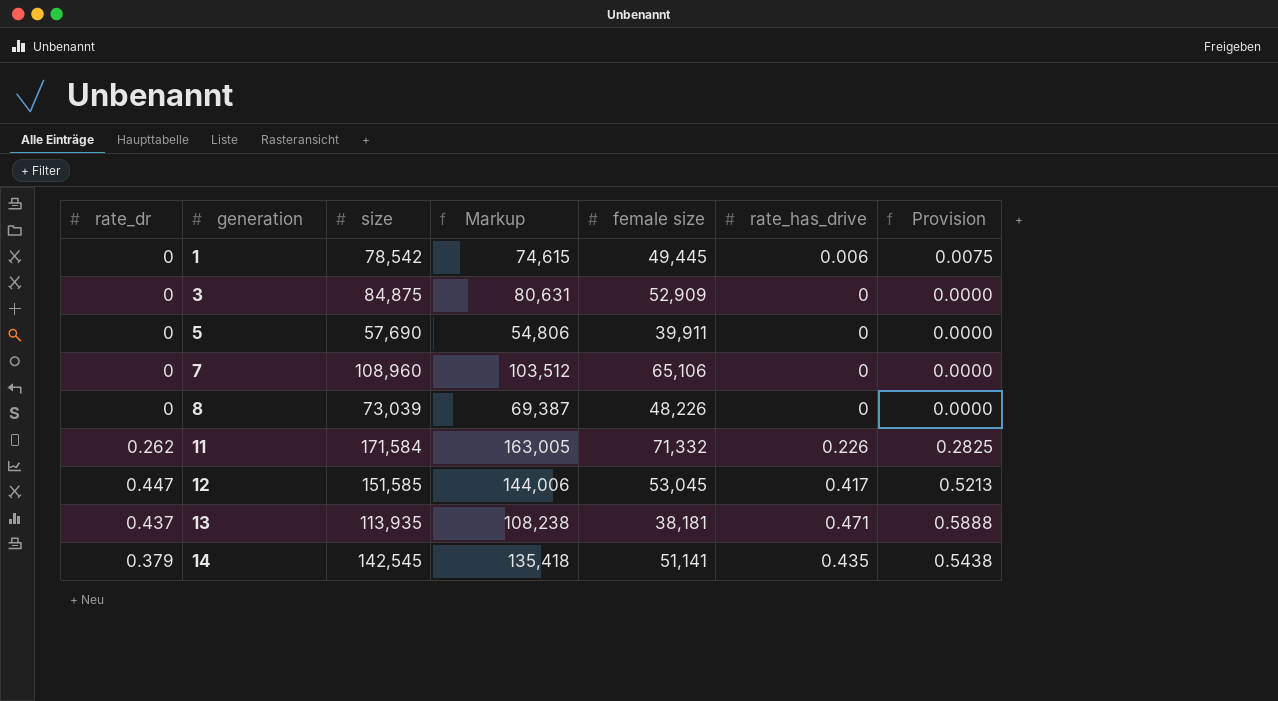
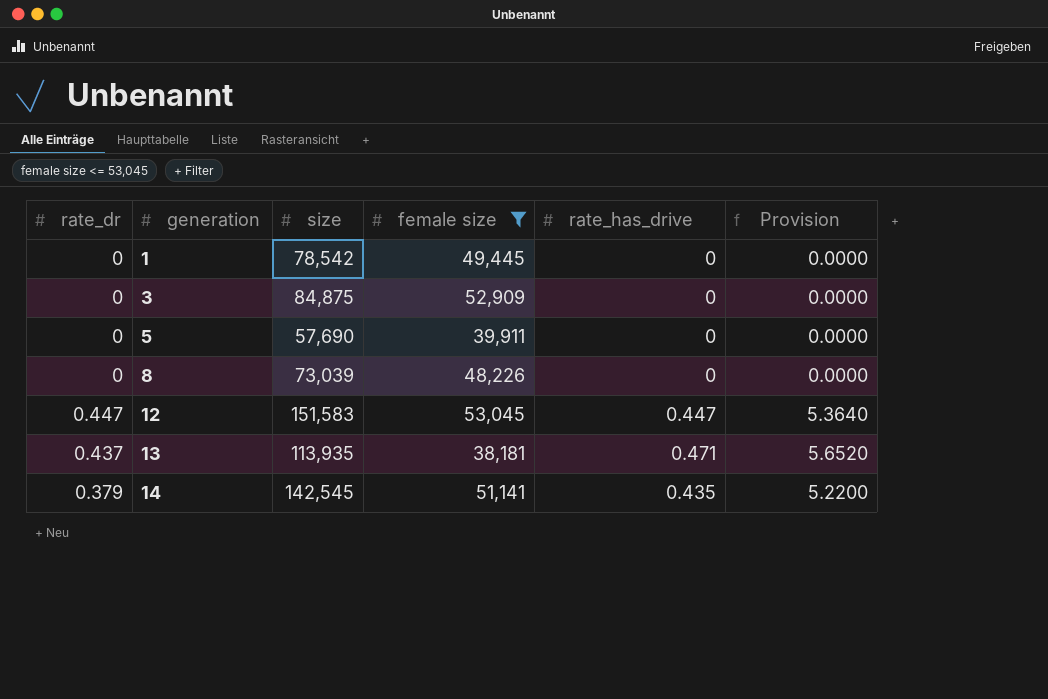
filter: none -> female size <= 53,045
column Markup | formula: [size] * 0.95 -> none
column Provision | formula: [rate_has_drive] * 1.25 -> [rate_has_drive] * 12
1 | rate_has_drive: 0.006 -> 0
12 | size: 151,585 -> 151,583
12 | rate_has_drive: 0.417 -> 0.447

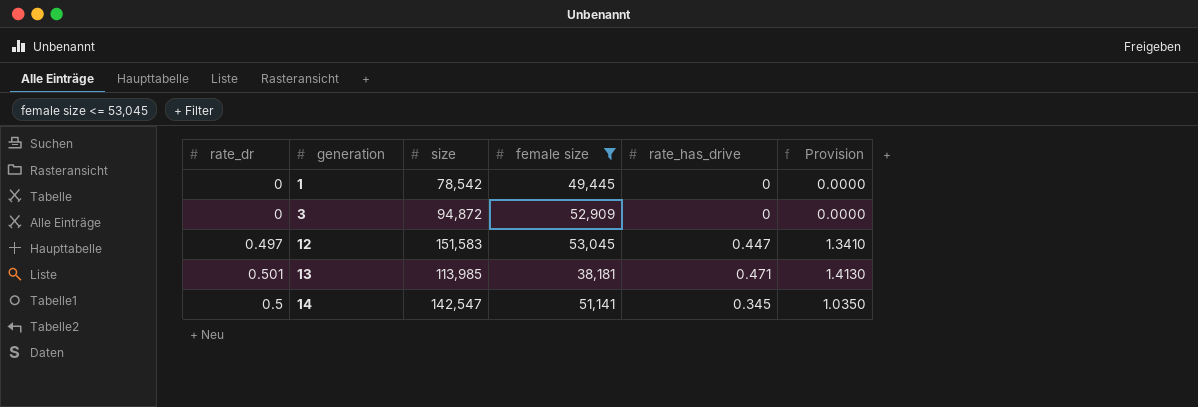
column Provision | formula: [rate_has_drive] * 12 -> [rate_has_drive] * 3
row 5: 0 | 57,690 | 39,911 | 0 | 0.0000 -> none
row 8: 0 | 73,039 | 48,226 | 0 | 0.0000 -> none
3 | size: 84,875 -> 94,872
12 | rate_dr: 0.447 -> 0.497
13 | rate_dr: 0.437 -> 0.501
13 | size: 113,935 -> 113,985
14 | rate_dr: 0.379 -> 0.5
14 | size: 142,545 -> 142,547
14 | rate_has_drive: 0.435 -> 0.345

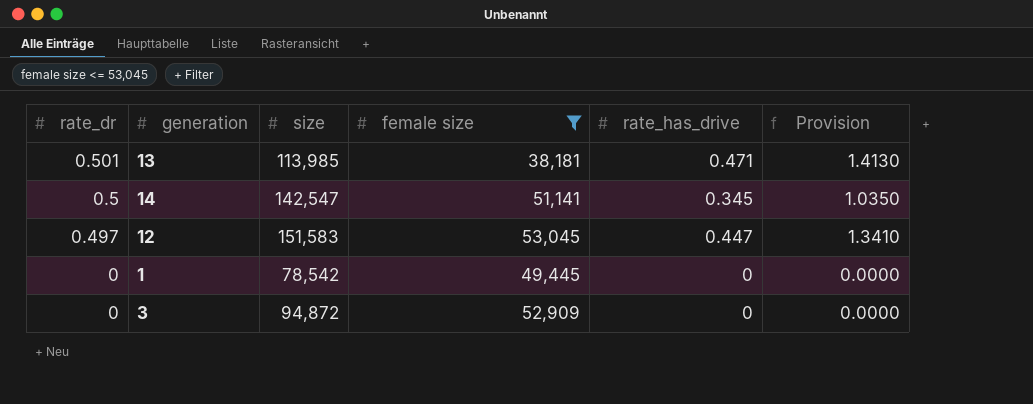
row order: generation ascending -> rate_dr descending

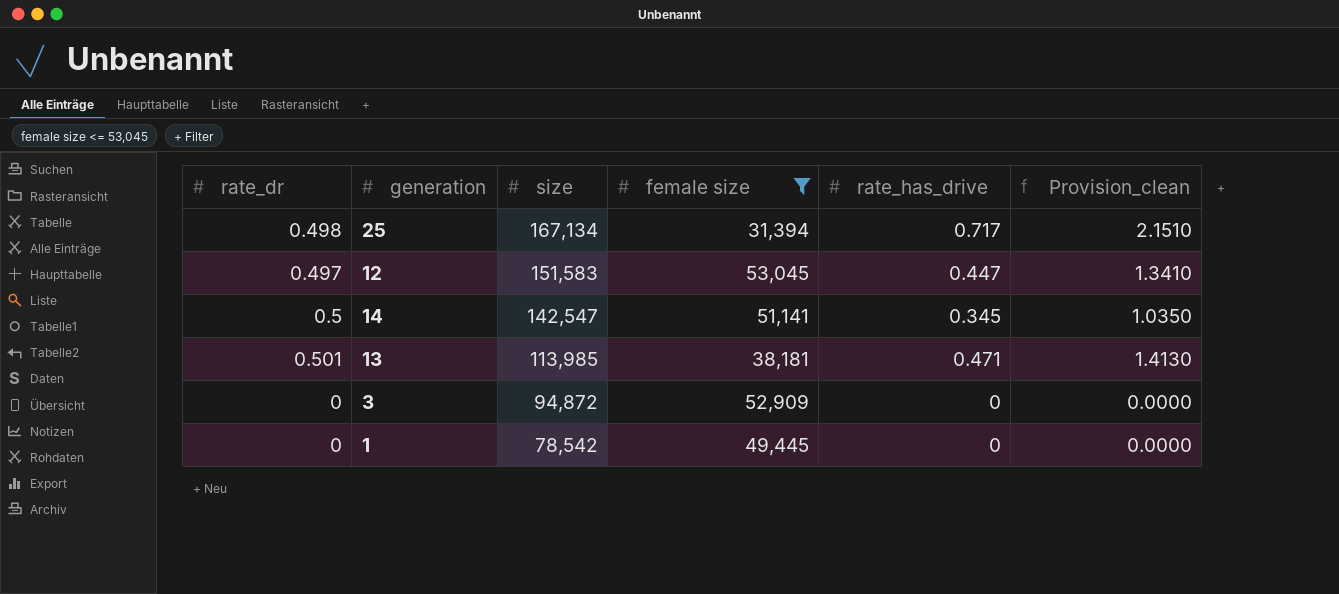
row order: rate_dr descending -> size descending
column name: Provision -> Provision_clean
row 25: none -> 0.498 | 167,134 | 31,394 | 0.717 | 2.1510

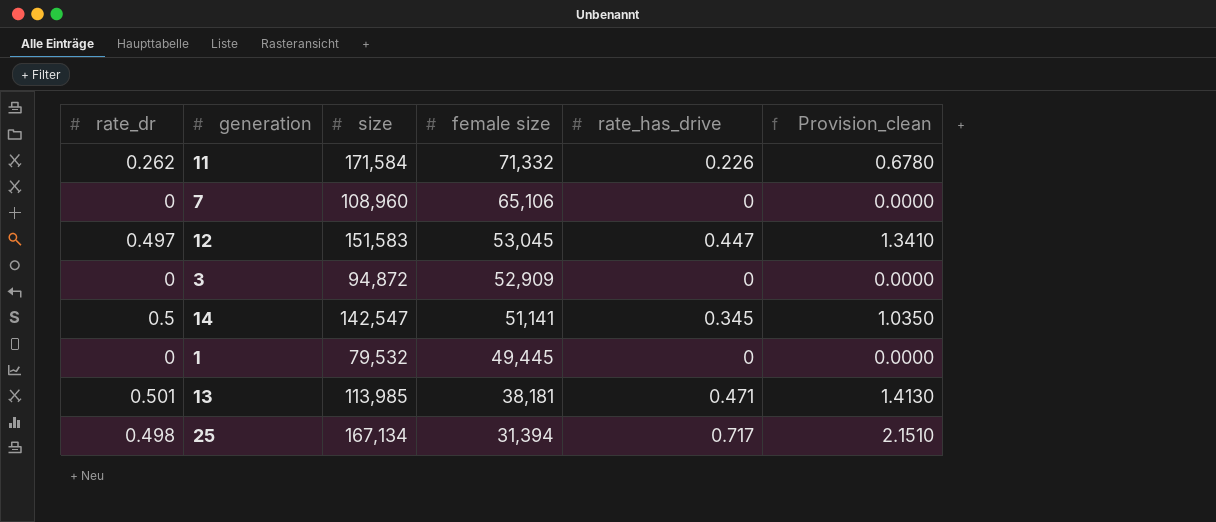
filter: female size <= 53,045 -> none
row order: size descending -> female size descending
1 | size: 78,542 -> 79,532

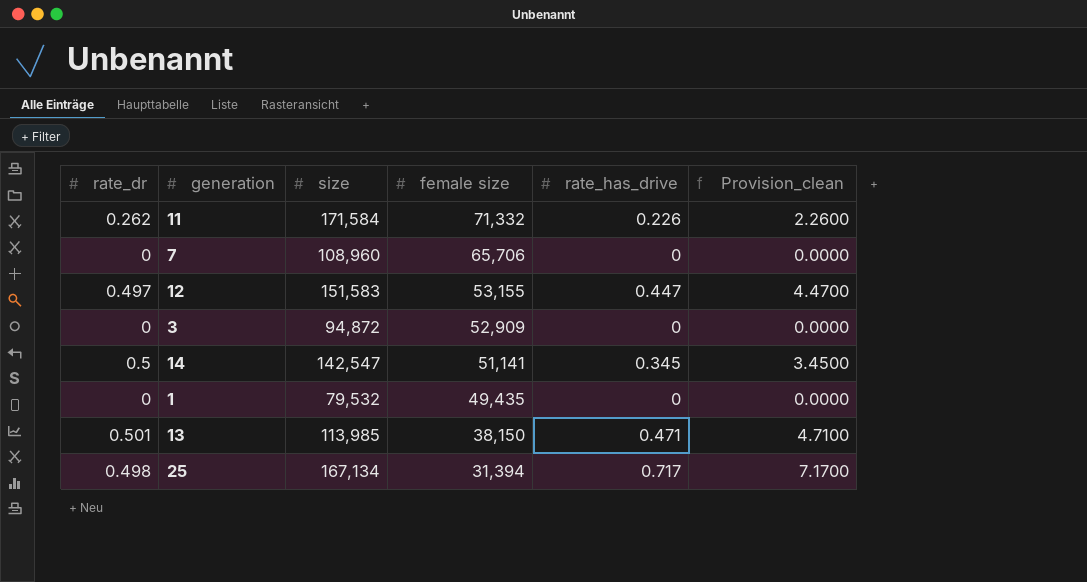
column Provision_clean | formula: [rate_has_drive] * 3 -> [rate_has_drive] * 10
7 | female size: 65,106 -> 65,706
12 | female size: 53,045 -> 53,155
1 | female size: 49,445 -> 49,435
13 | female size: 38,181 -> 38,150

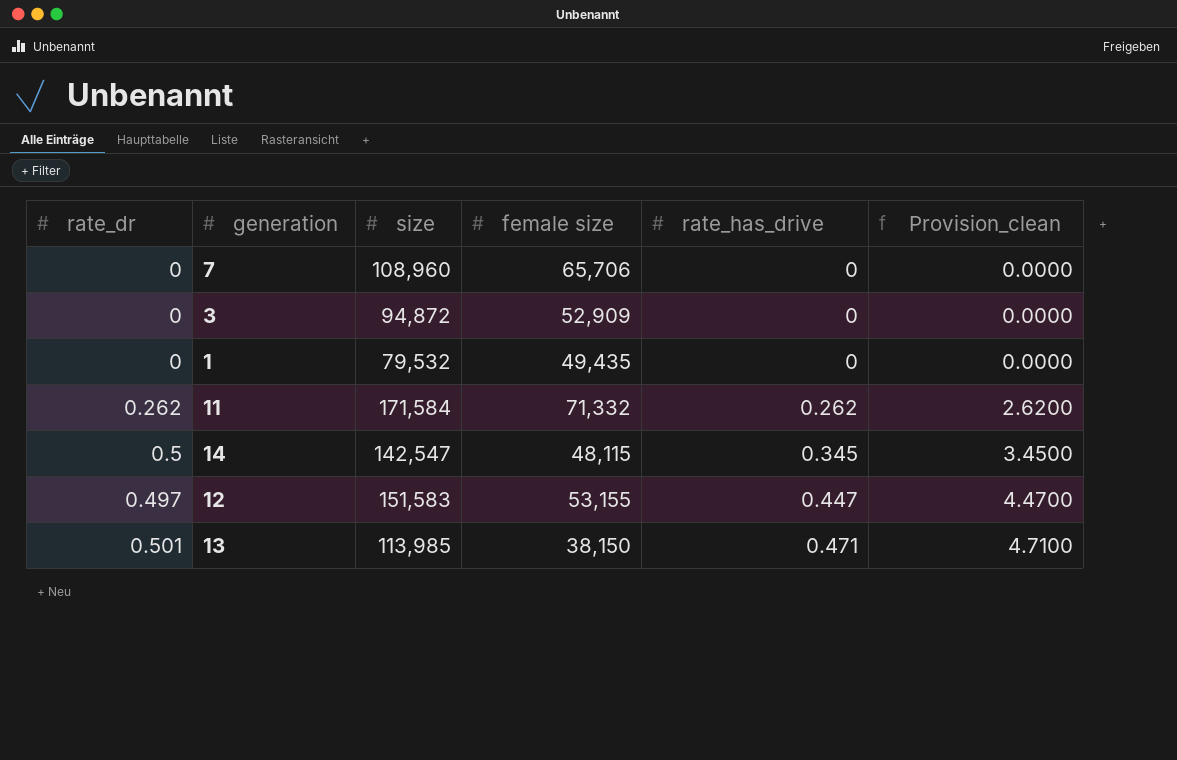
row order: female size descending -> rate_has_drive ascending
row 25: 0.498 | 167,134 | 31,394 | 0.717 | 7.1700 -> none
11 | rate_has_drive: 0.226 -> 0.262
11 | Provision_clean: 2.2600 -> 2.6200
14 | female size: 51,141 -> 48,115

